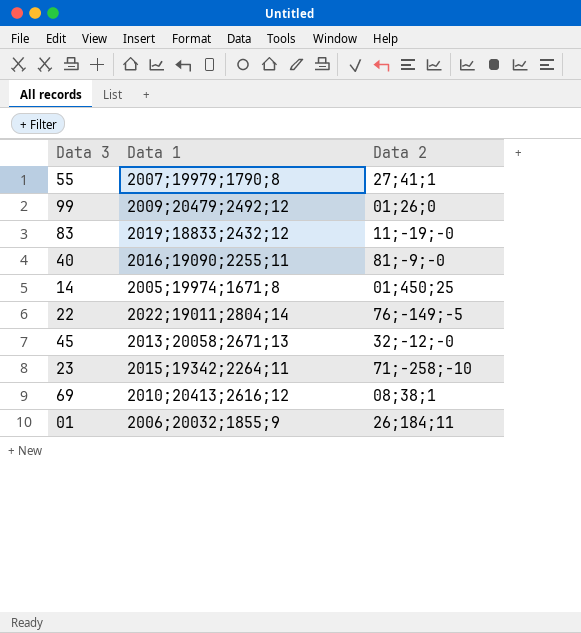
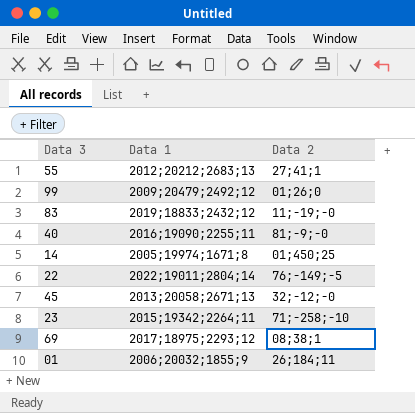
55 | Data 1: 2007;19979;1790;8 -> 2012;20212;2683;13
69 | Data 1: 2010;20413;2616;12 -> 2017;18975;2293;12

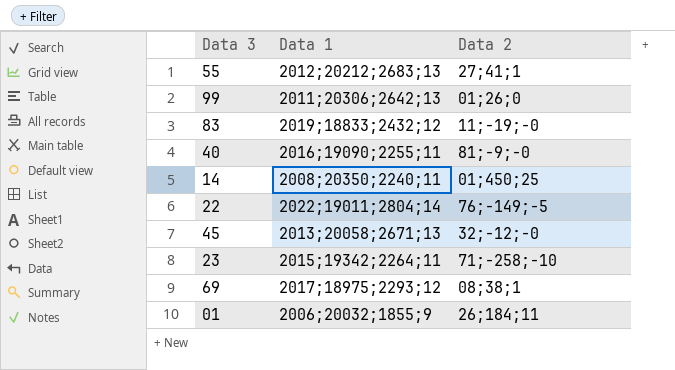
99 | Data 1: 2009;20479;2492;12 -> 2011;20306;2642;13
14 | Data 1: 2005;19974;1671;8 -> 2008;20350;2240;11

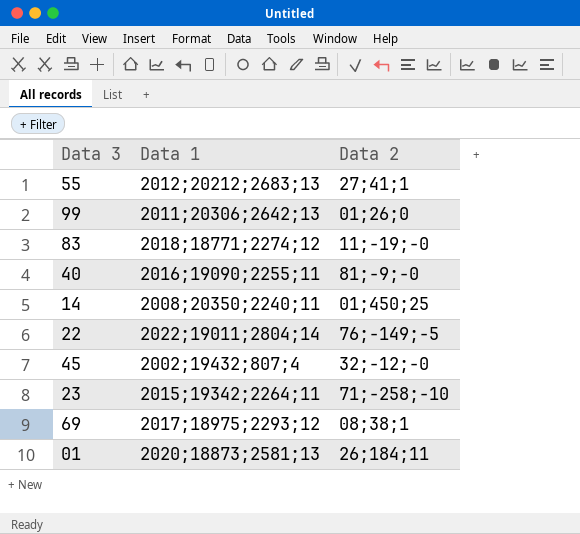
83 | Data 1: 2019;18833;2432;12 -> 2018;18771;2274;12
45 | Data 1: 2013;20058;2671;13 -> 2002;19432;807;4
01 | Data 1: 2006;20032;1855;9 -> 2020;18873;2581;13

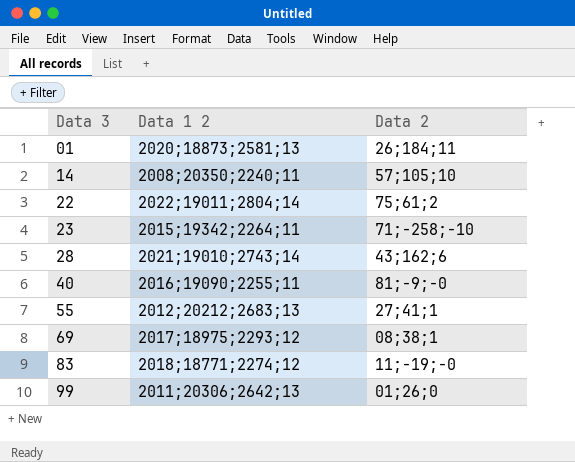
row order: none -> Data 3 ascending
column name: Data 1 -> Data 1 2
row 45: 2002;19432;807;4 | 32;-12;-0 -> none
14 | Data 2: 01;450;25 -> 57;105;10
22 | Data 2: 76;-149;-5 -> 75;61;2
row 28: none -> 2021;19010;2743;14 | 43;162;6

